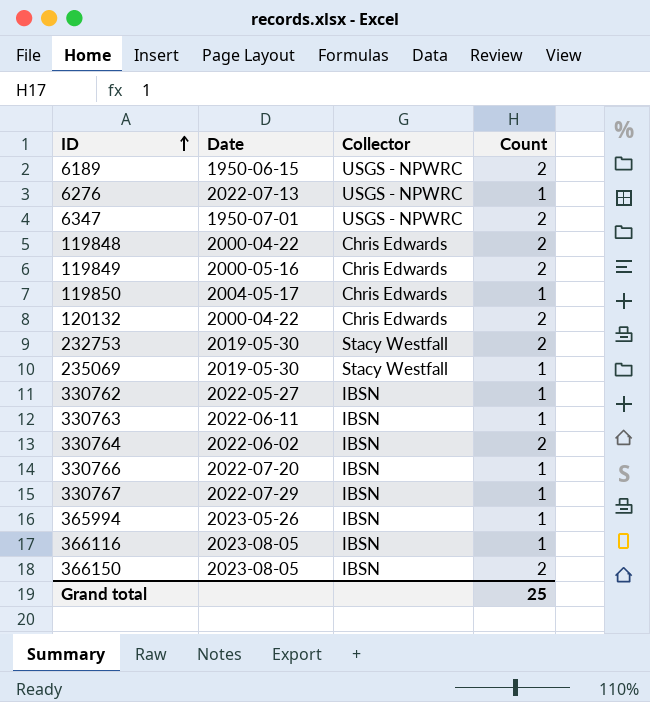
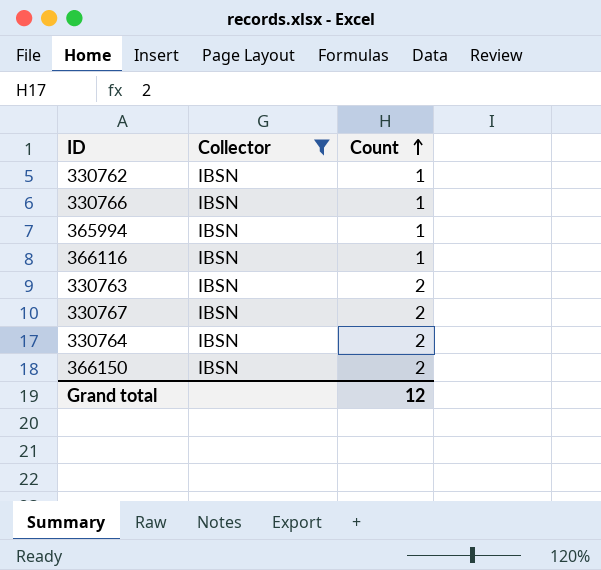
filter: none -> Collector = IBSN
row order: ID ascending -> Count ascending
column Date | position: 2 -> none
330763 | Count: 1 -> 2
330767 | Count: 1 -> 2
Grand total | Count: 25 -> 12

